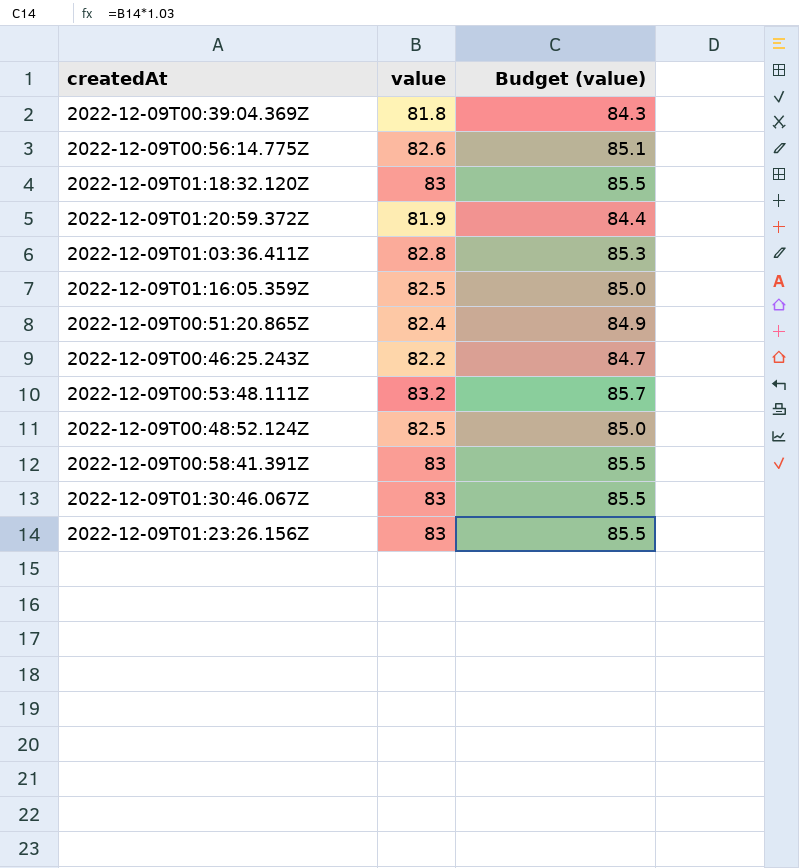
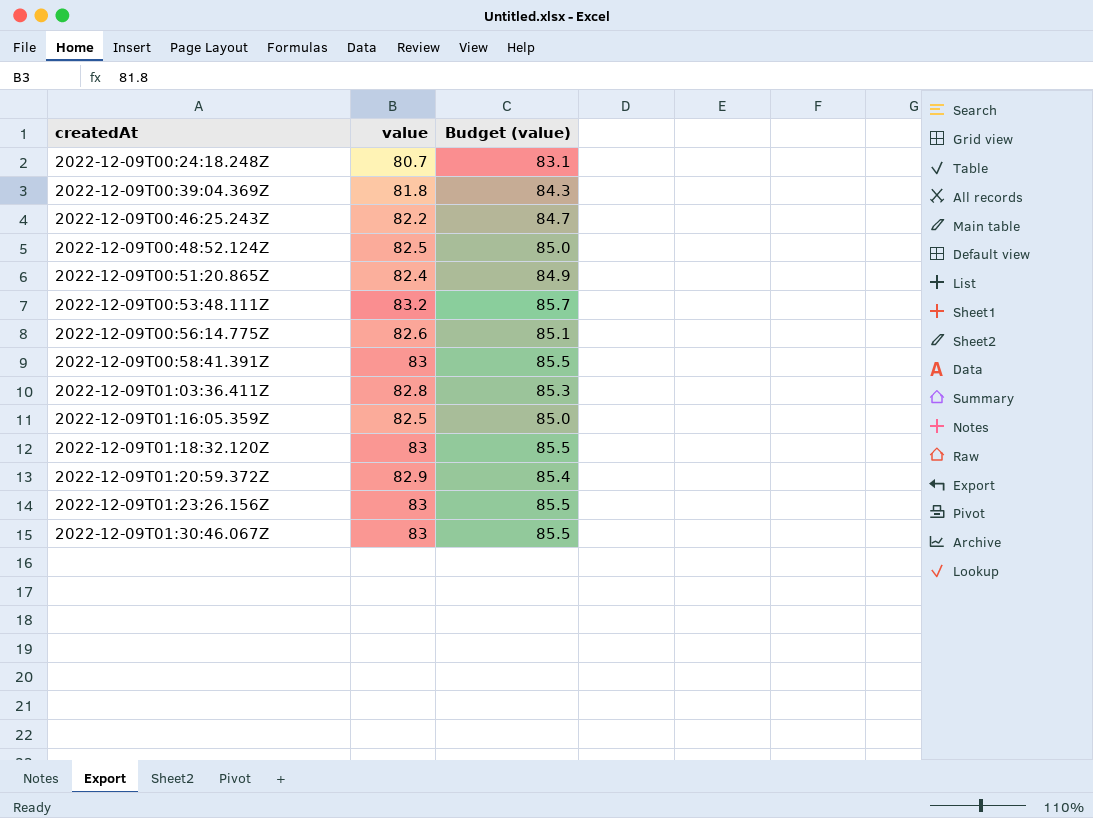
row order: none -> createdAt ascending
row 2022-12-09T00:24:18.248Z: none -> 80.7 | 83.1
2022-12-09T01:20:59.372Z | value: 81.9 -> 82.9
2022-12-09T01:20:59.372Z | Budget (value): 84.4 -> 85.4

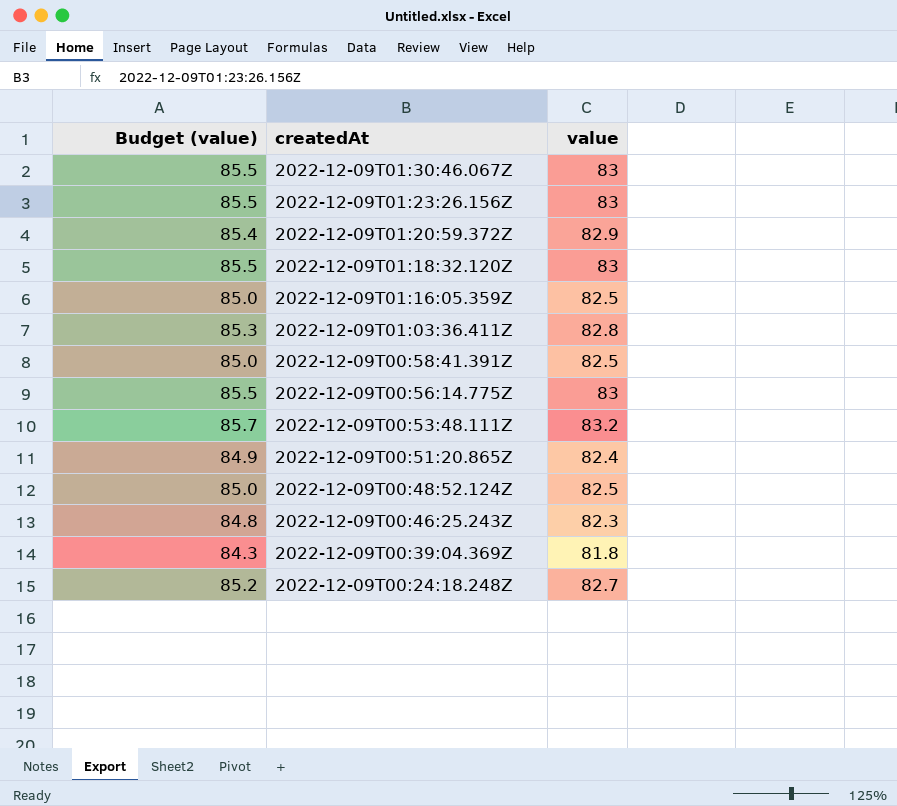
row order: createdAt ascending -> createdAt descending
column Budget (value) | position: 3 -> 1
2022-12-09T00:58:41.391Z | Budget (value): 85.5 -> 85.0
2022-12-09T00:58:41.391Z | value: 83 -> 82.5
2022-12-09T00:56:14.775Z | Budget (value): 85.1 -> 85.5
2022-12-09T00:56:14.775Z | value: 82.6 -> 83
2022-12-09T00:46:25.243Z | Budget (value): 84.7 -> 84.8
2022-12-09T00:46:25.243Z | value: 82.2 -> 82.3
2022-12-09T00:24:18.248Z | Budget (value): 83.1 -> 85.2
2022-12-09T00:24:18.248Z | value: 80.7 -> 82.7

